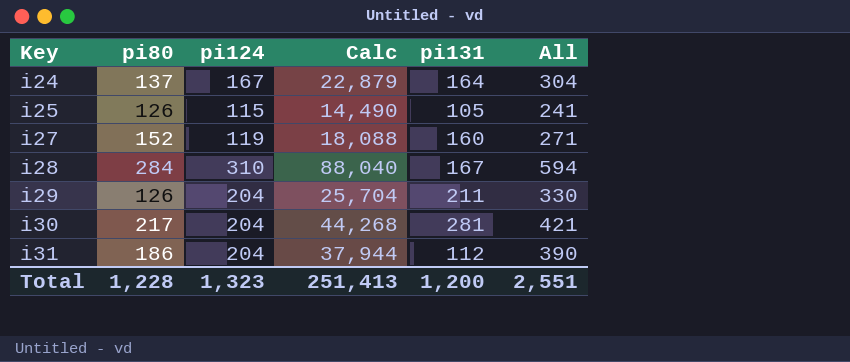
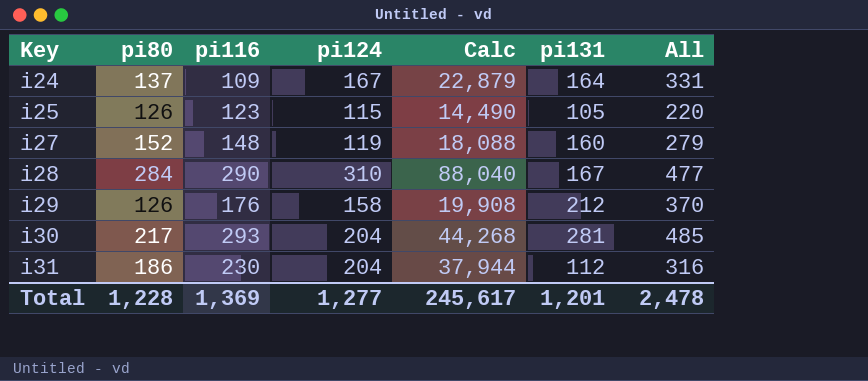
column pi116 | position: none -> 3
column All | formula: [pi80] + [pi124] -> [pi124] + [pi131]
i29 | pi124: 204 -> 158
i29 | Calc: 25,704 -> 19,908
i29 | pi131: 211 -> 212
Total | pi124: 1,323 -> 1,277
Total | Calc: 251,413 -> 245,617
Total | pi131: 1,200 -> 1,201
Total | All: 2,551 -> 2,478

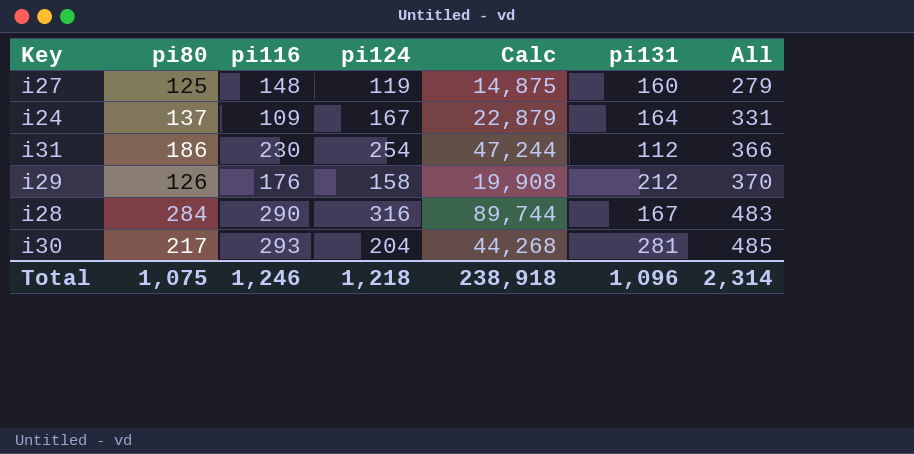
row order: Key ascending -> All ascending
row i25: 126 | 123 | 115 | 14,490 | 105 | 220 -> none
i27 | pi80: 152 -> 125
i27 | Calc: 18,088 -> 14,875
i31 | pi124: 204 -> 254
i31 | Calc: 37,944 -> 47,244
i31 | All: 316 -> 366
i28 | pi124: 310 -> 316
i28 | Calc: 88,040 -> 89,744
i28 | All: 477 -> 483
Total | pi80: 1,228 -> 1,075
Total | pi116: 1,369 -> 1,246
Total | pi124: 1,277 -> 1,218
Total | Calc: 245,617 -> 238,918
Total | pi131: 1,201 -> 1,096
Total | All: 2,478 -> 2,314

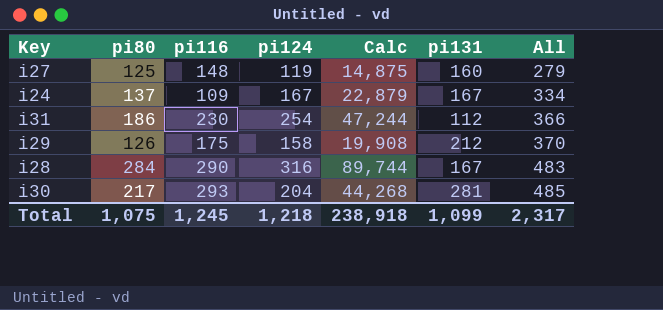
i24 | pi131: 164 -> 167
i24 | All: 331 -> 334
i29 | pi116: 176 -> 175
Total | pi116: 1,246 -> 1,245
Total | pi131: 1,096 -> 1,099
Total | All: 2,314 -> 2,317

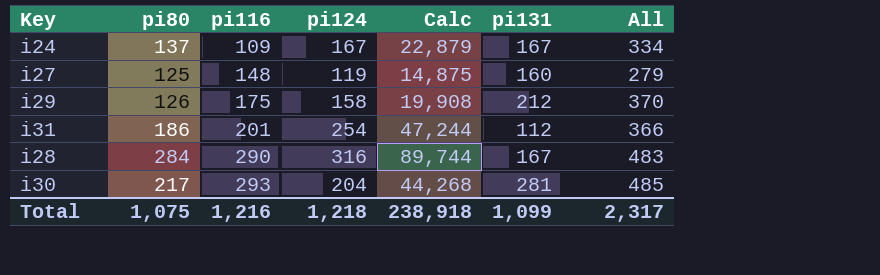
row order: All ascending -> pi116 ascending
i31 | pi116: 230 -> 201
Total | pi116: 1,245 -> 1,216

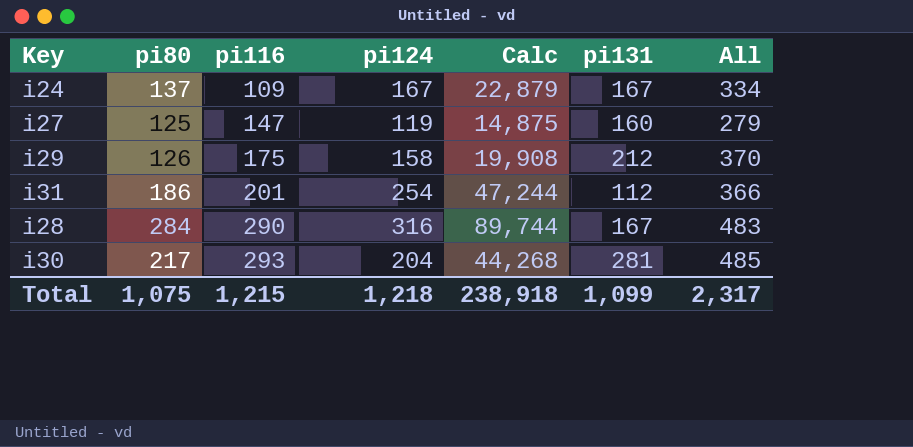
i27 | pi116: 148 -> 147
Total | pi116: 1,216 -> 1,215

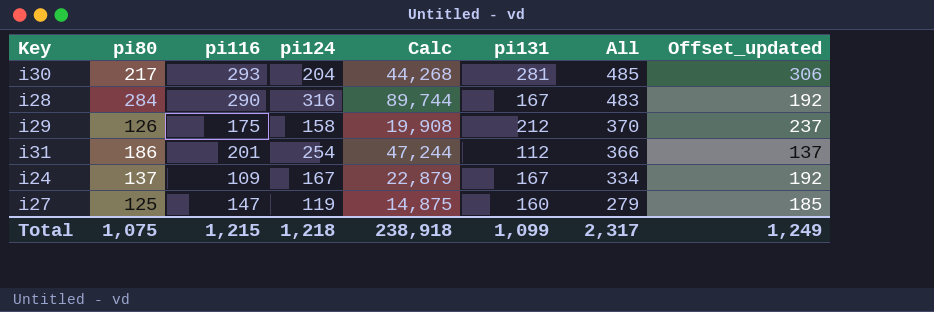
row order: pi116 ascending -> All descending
column Offset_updated | formula: none -> [pi131] + 25

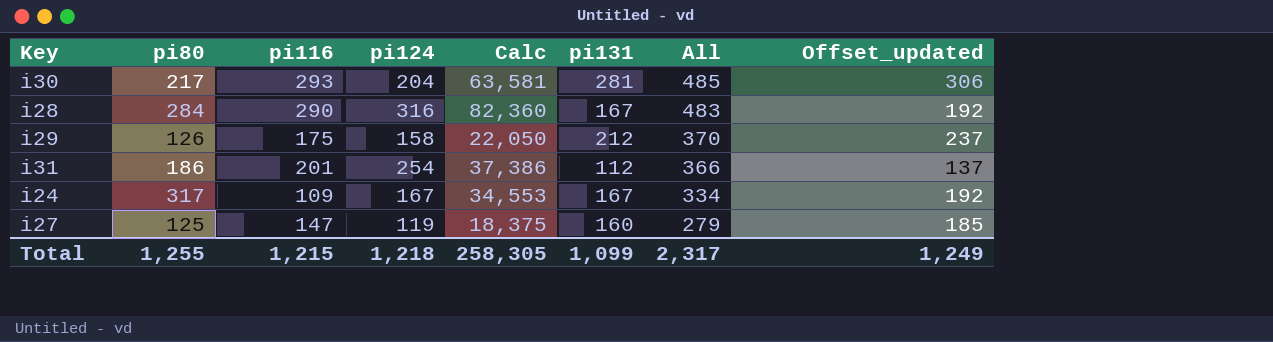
column Calc | formula: [pi80] * [pi124] -> [pi80] * [pi116]
i24 | pi80: 137 -> 317
Total | pi80: 1,075 -> 1,255
Total | Calc: 238,918 -> 258,305

